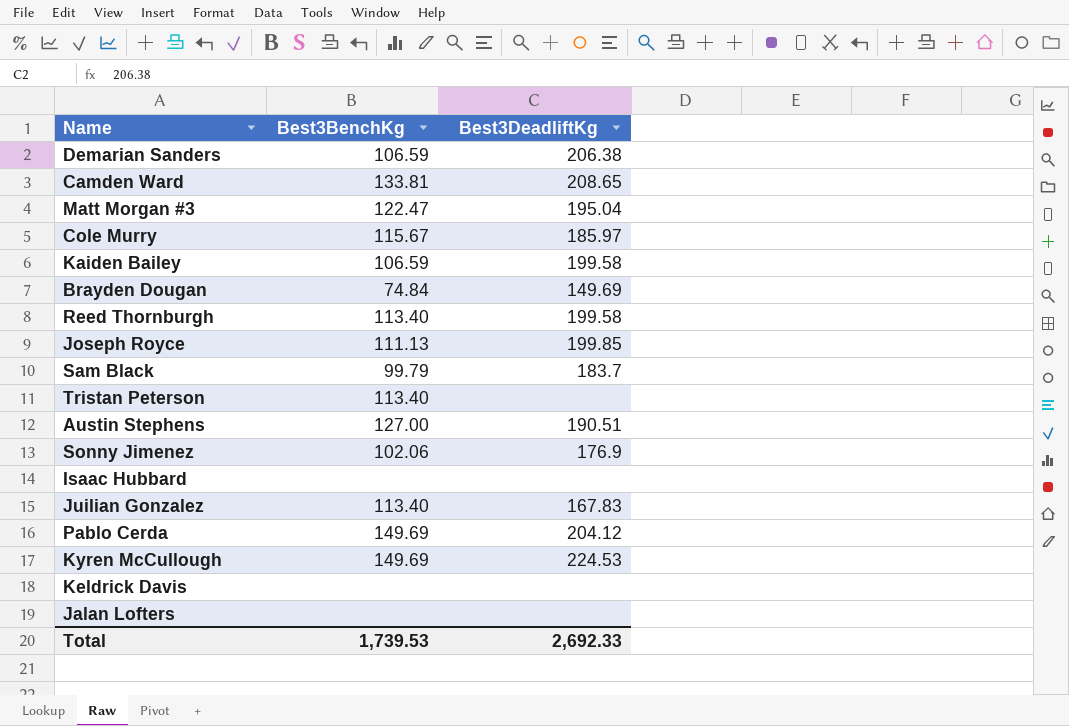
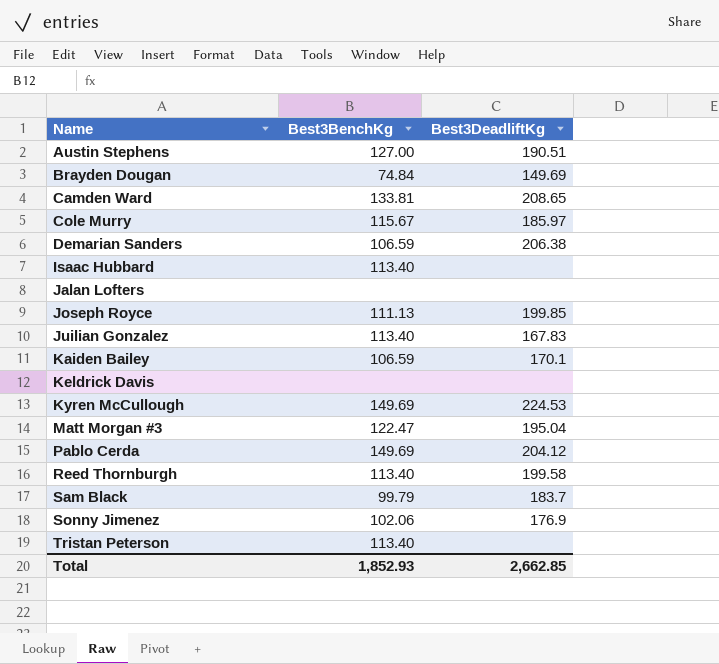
row order: none -> Name ascending
Isaac Hubbard | Best3BenchKg: none -> 113.40
Kaiden Bailey | Best3DeadliftKg: 199.58 -> 170.1
Total | Best3BenchKg: 1,739.53 -> 1,852.93
Total | Best3DeadliftKg: 2,692.33 -> 2,662.85

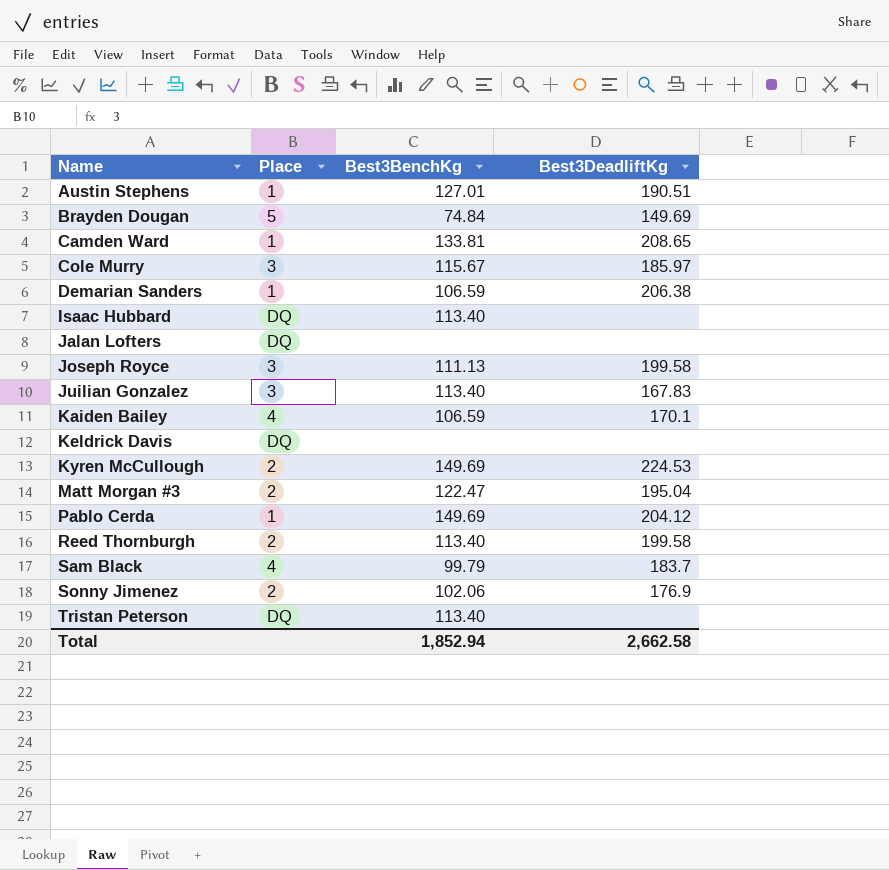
column Place | position: none -> 2
Austin Stephens | Best3BenchKg: 127.00 -> 127.01
Joseph Royce | Best3DeadliftKg: 199.85 -> 199.58
Total | Best3BenchKg: 1,852.93 -> 1,852.94
Total | Best3DeadliftKg: 2,662.85 -> 2,662.58

